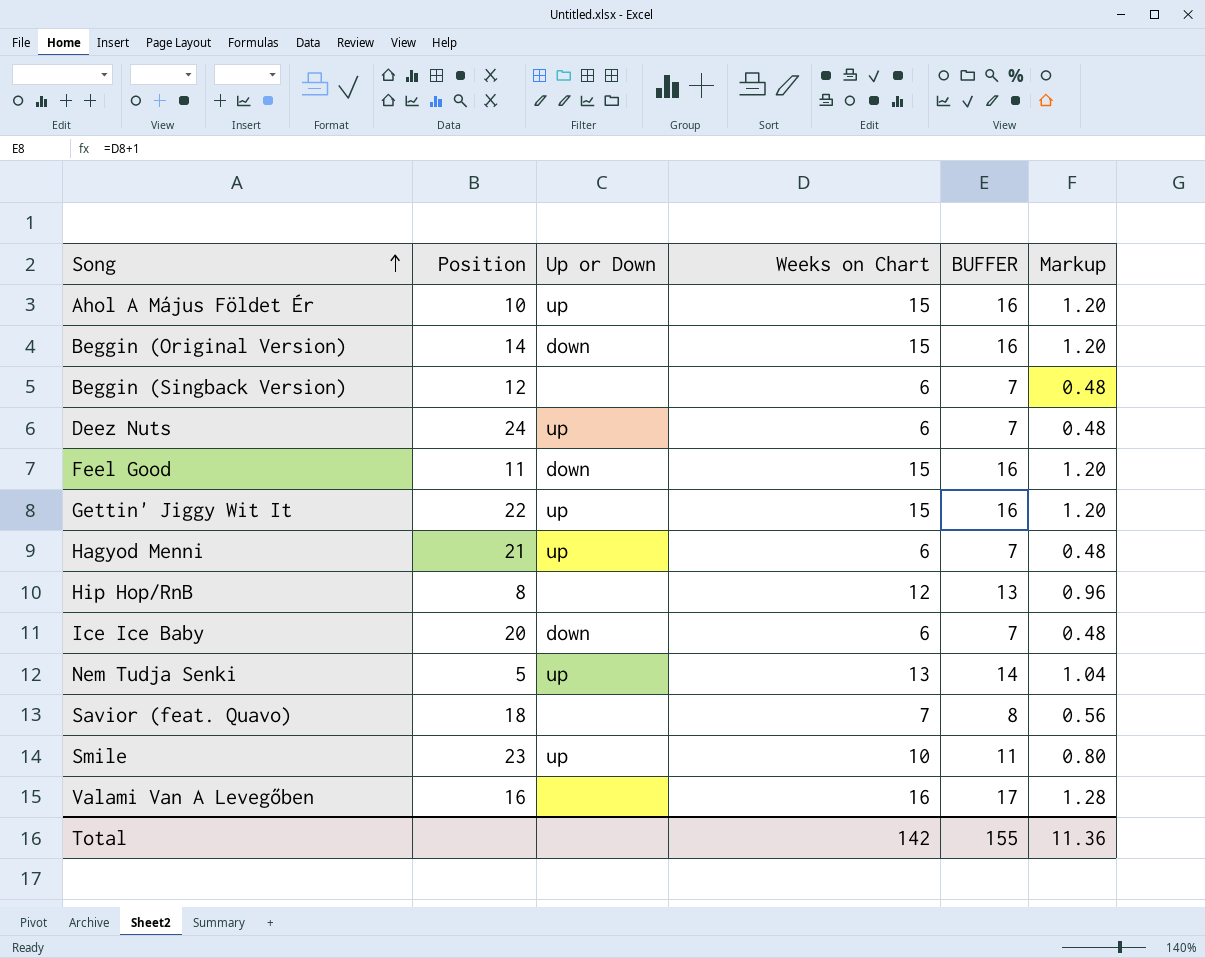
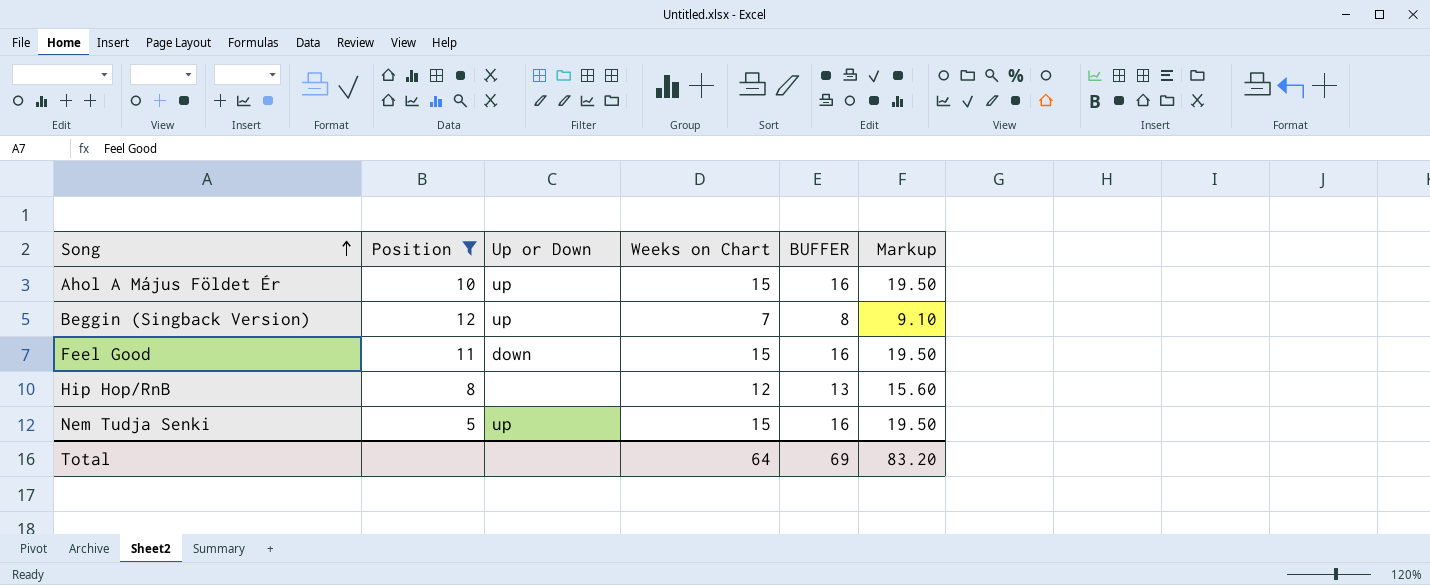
filter: none -> Position <= 12
column Markup | formula: [Weeks on Chart] * 0.08 -> [Weeks on Chart] * 1.3
Beggin (Singback Version) | Up or Down: none -> up
Beggin (Singback Version) | Weeks on Chart: 6 -> 7
Beggin (Singback Version) | BUFFER: 7 -> 8
Nem Tudja Senki | Weeks on Chart: 13 -> 15
Nem Tudja Senki | BUFFER: 14 -> 16
Total | Weeks on Chart: 142 -> 64
Total | BUFFER: 155 -> 69
Total | Markup: 11.36 -> 83.20

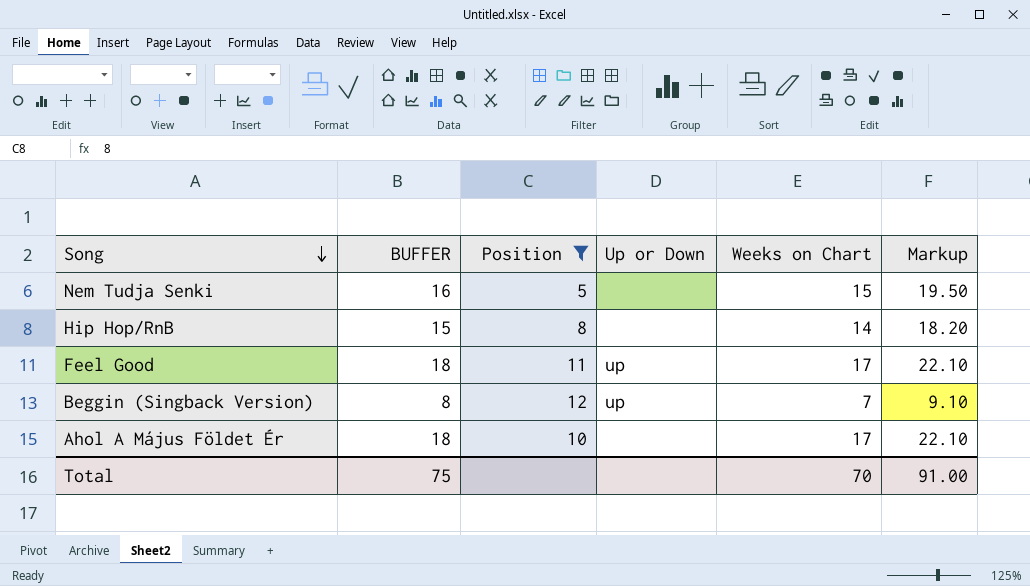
row order: Song ascending -> Song descending
column BUFFER | position: 5 -> 2
Nem Tudja Senki | Up or Down: up -> none
Hip Hop/RnB | BUFFER: 13 -> 15
Hip Hop/RnB | Weeks on Chart: 12 -> 14
Hip Hop/RnB | Markup: 15.60 -> 18.20
Feel Good | BUFFER: 16 -> 18
Feel Good | Up or Down: down -> up
Feel Good | Weeks on Chart: 15 -> 17
Feel Good | Markup: 19.50 -> 22.10
Ahol A Május Földet Ér | BUFFER: 16 -> 18
Ahol A Május Földet Ér | Up or Down: up -> none
Ahol A Május Földet Ér | Weeks on Chart: 15 -> 17
Ahol A Május Földet Ér | Markup: 19.50 -> 22.10
Total | BUFFER: 69 -> 75
Total | Weeks on Chart: 64 -> 70
Total | Markup: 83.20 -> 91.00

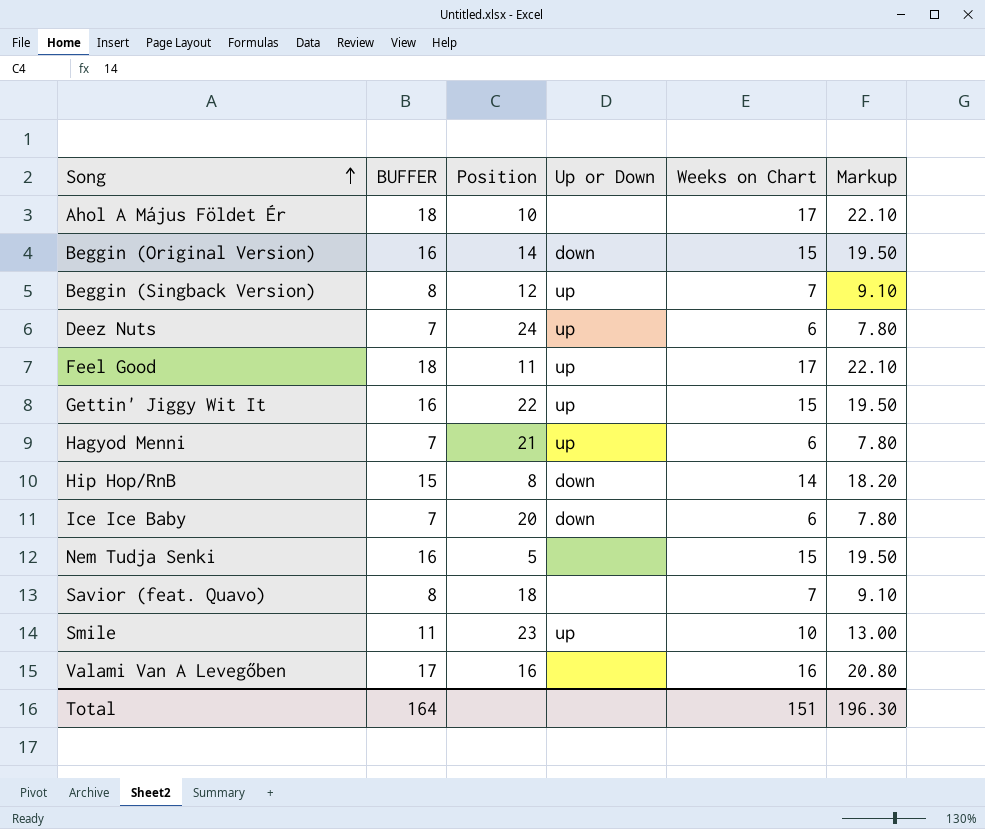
filter: Position <= 12 -> none
row order: Song descending -> Song ascending
Hip Hop/RnB | Up or Down: none -> down
Total | BUFFER: 75 -> 164
Total | Weeks on Chart: 70 -> 151
Total | Markup: 91.00 -> 196.30

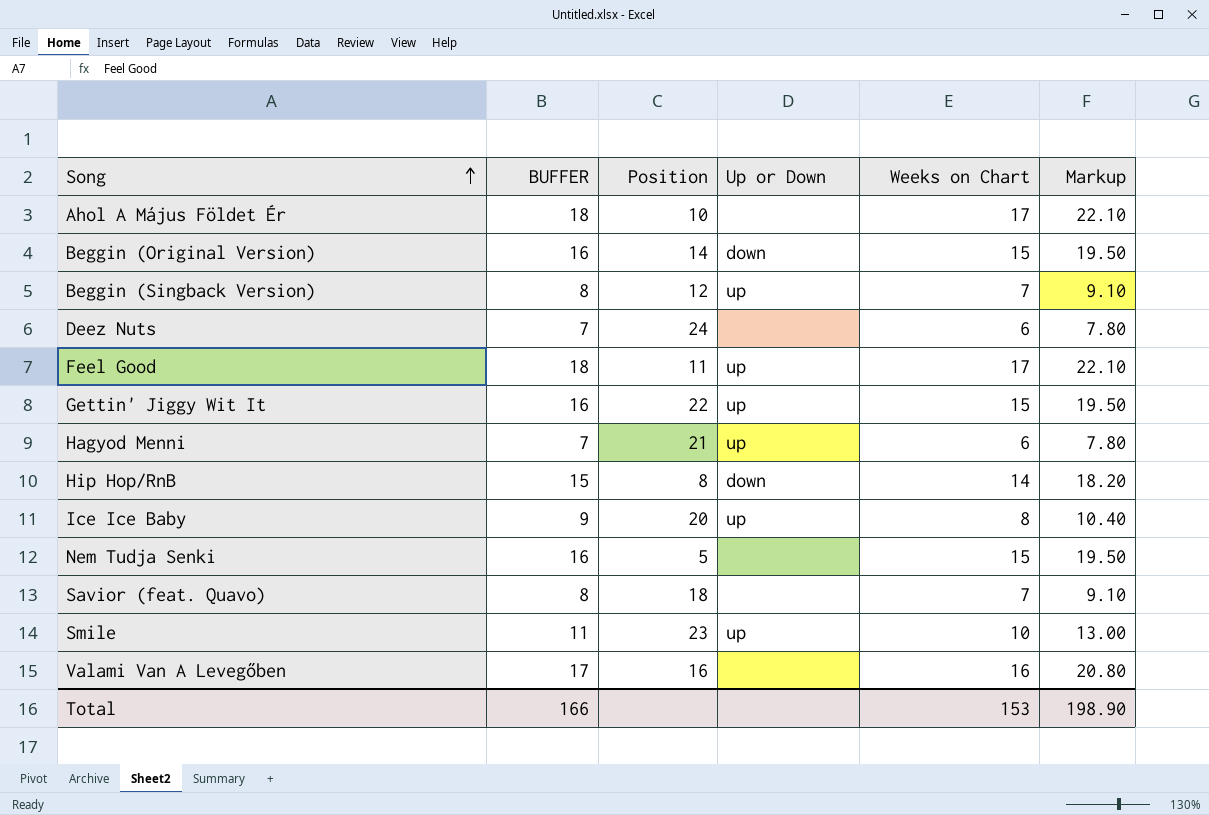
Deez Nuts | Up or Down: up -> none
Ice Ice Baby | BUFFER: 7 -> 9
Ice Ice Baby | Up or Down: down -> up
Ice Ice Baby | Weeks on Chart: 6 -> 8
Ice Ice Baby | Markup: 7.80 -> 10.40
Total | BUFFER: 164 -> 166
Total | Weeks on Chart: 151 -> 153
Total | Markup: 196.30 -> 198.90

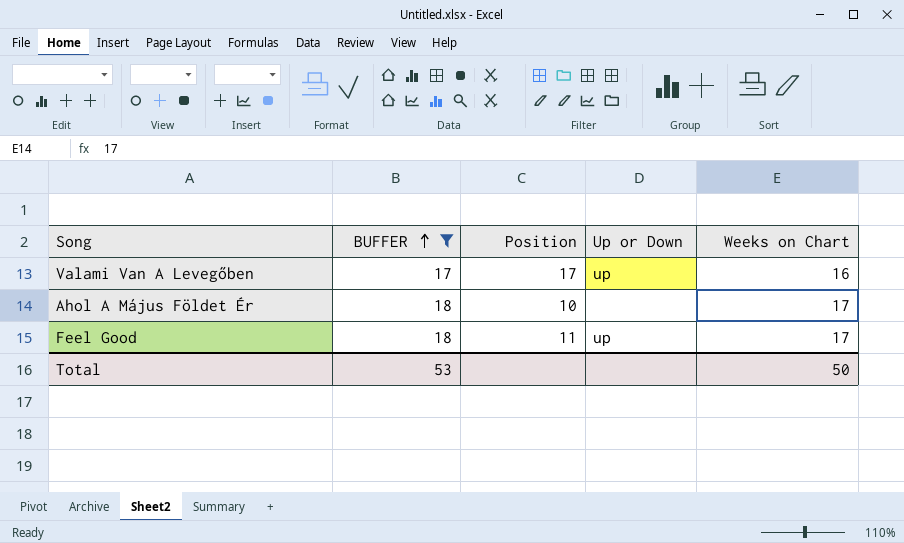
filter: none -> BUFFER >= 17
row order: Song ascending -> BUFFER ascending
column Markup | formula: [Weeks on Chart] * 1.3 -> none
Valami Van A Levegőben | Position: 16 -> 17
Valami Van A Levegőben | Up or Down: none -> up
Total | BUFFER: 166 -> 53
Total | Weeks on Chart: 153 -> 50

